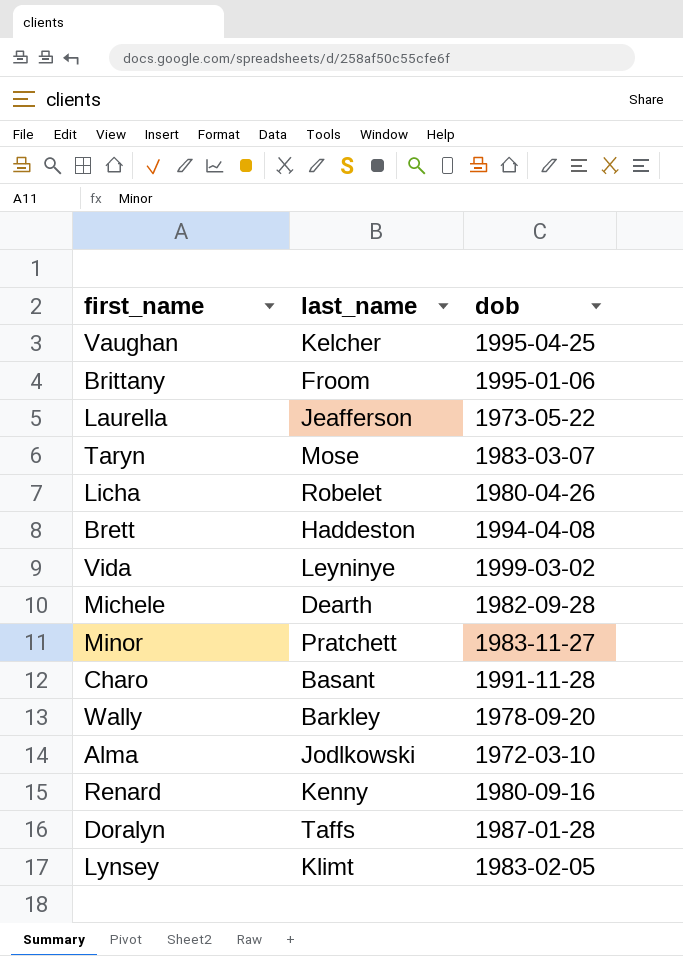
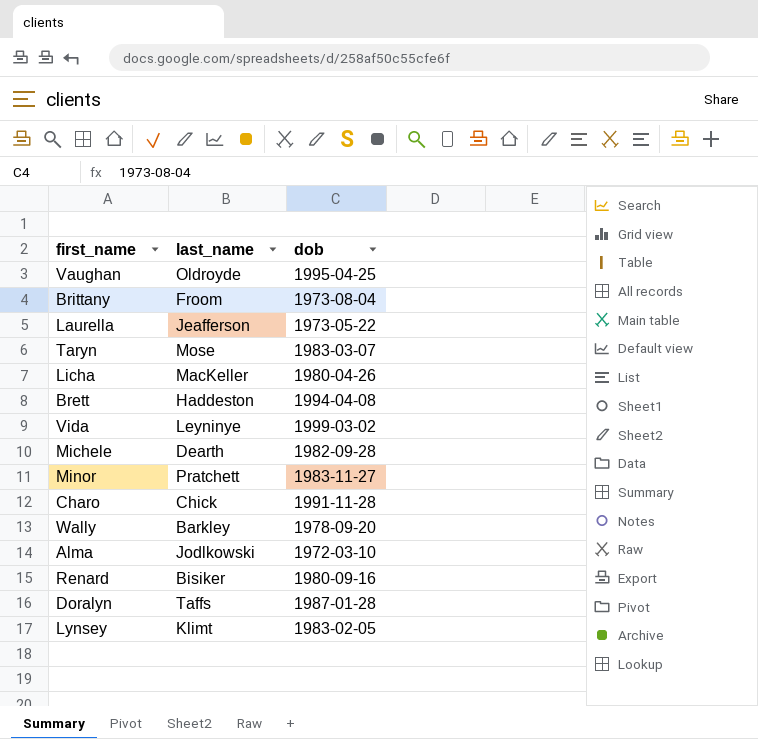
Vaughan | last_name: Kelcher -> Oldroyde
Brittany | dob: 1995-01-06 -> 1973-08-04
Licha | last_name: Robelet -> MacKeller
Charo | last_name: Basant -> Chick
Renard | last_name: Kenny -> Bisiker

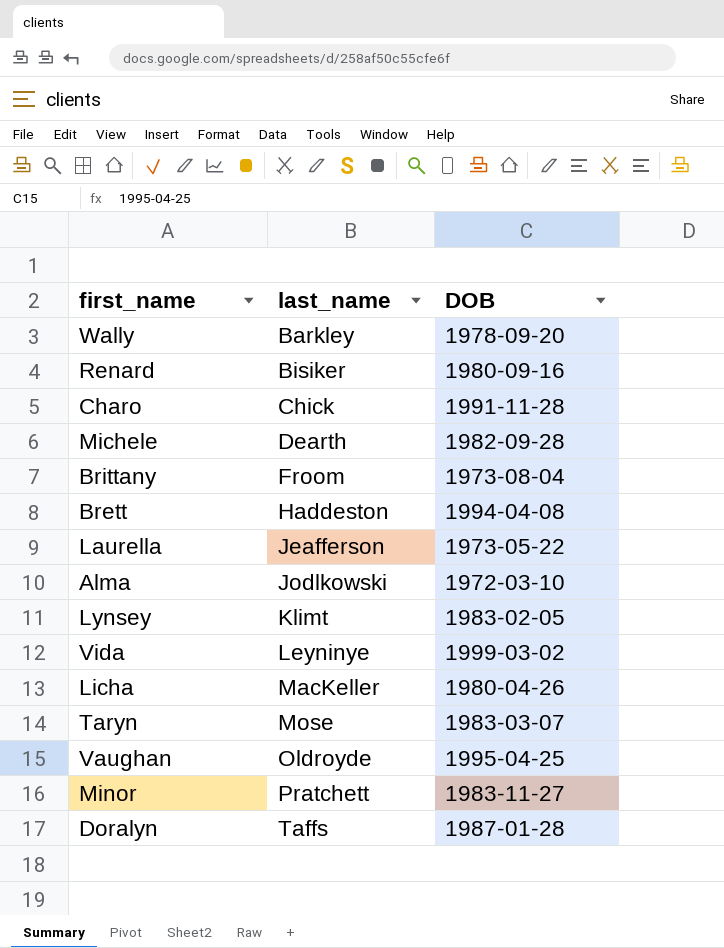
row order: none -> last_name ascending
column name: dob -> DOB

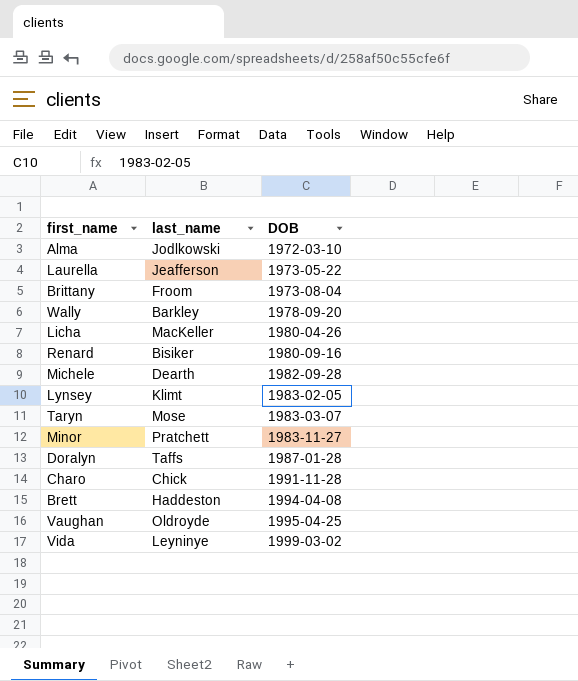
row order: last_name ascending -> DOB ascending

